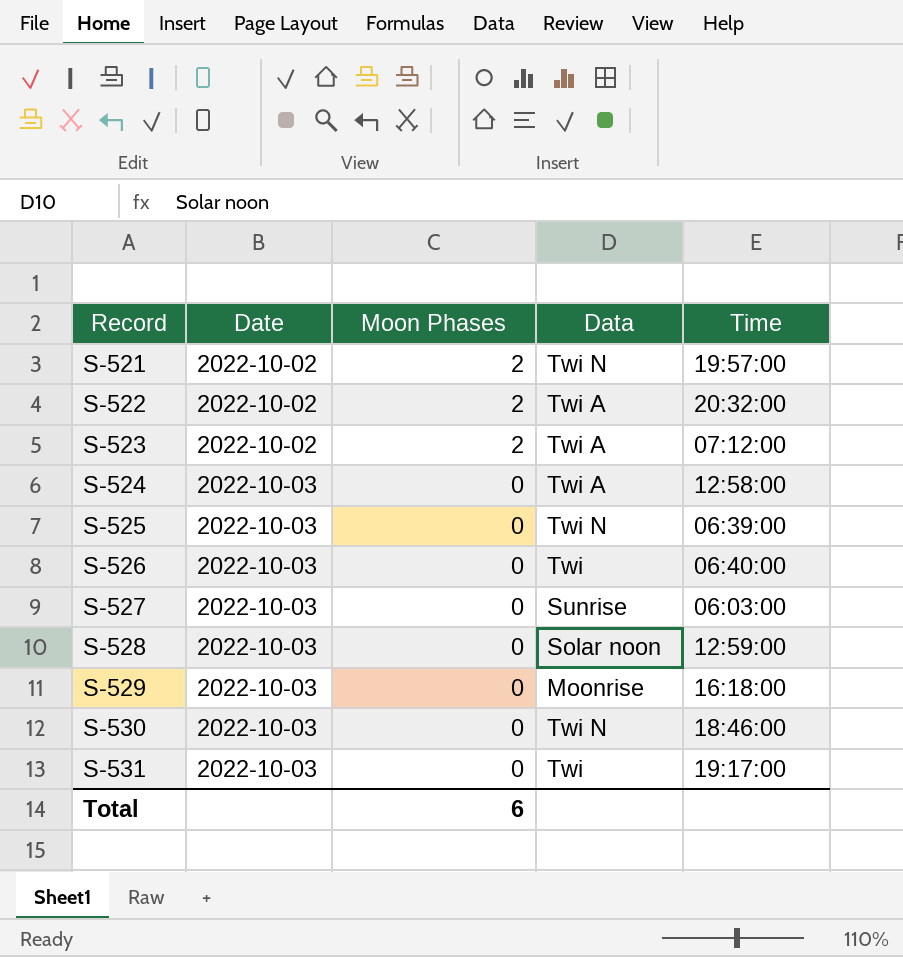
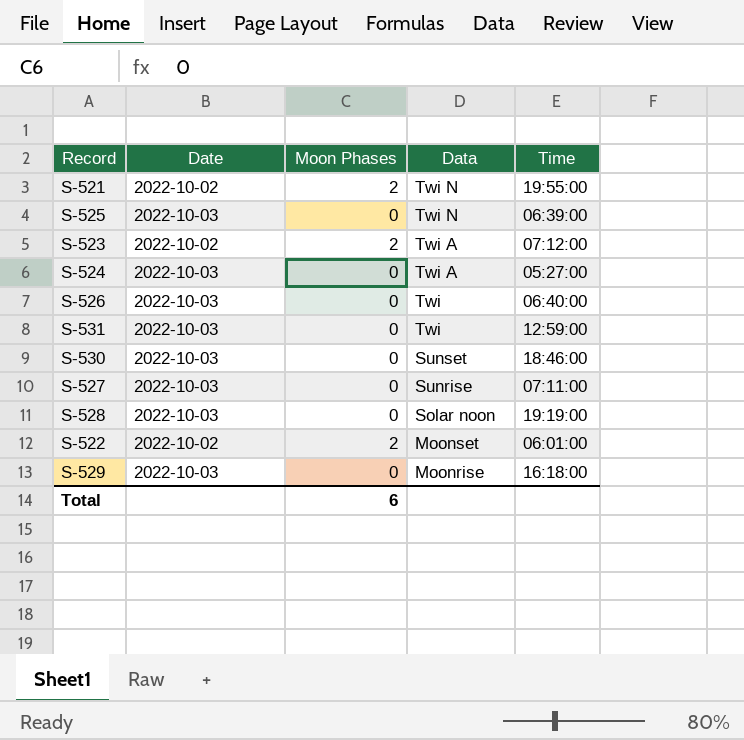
row order: Record ascending -> Data descending
S-521 | Time: 19:57:00 -> 19:55:00
S-524 | Time: 12:58:00 -> 05:27:00
S-531 | Time: 19:17:00 -> 12:59:00
S-530 | Data: Twi N -> Sunset
S-527 | Time: 06:03:00 -> 07:11:00
S-528 | Time: 12:59:00 -> 19:19:00
S-522 | Data: Twi A -> Moonset
S-522 | Time: 20:32:00 -> 06:01:00

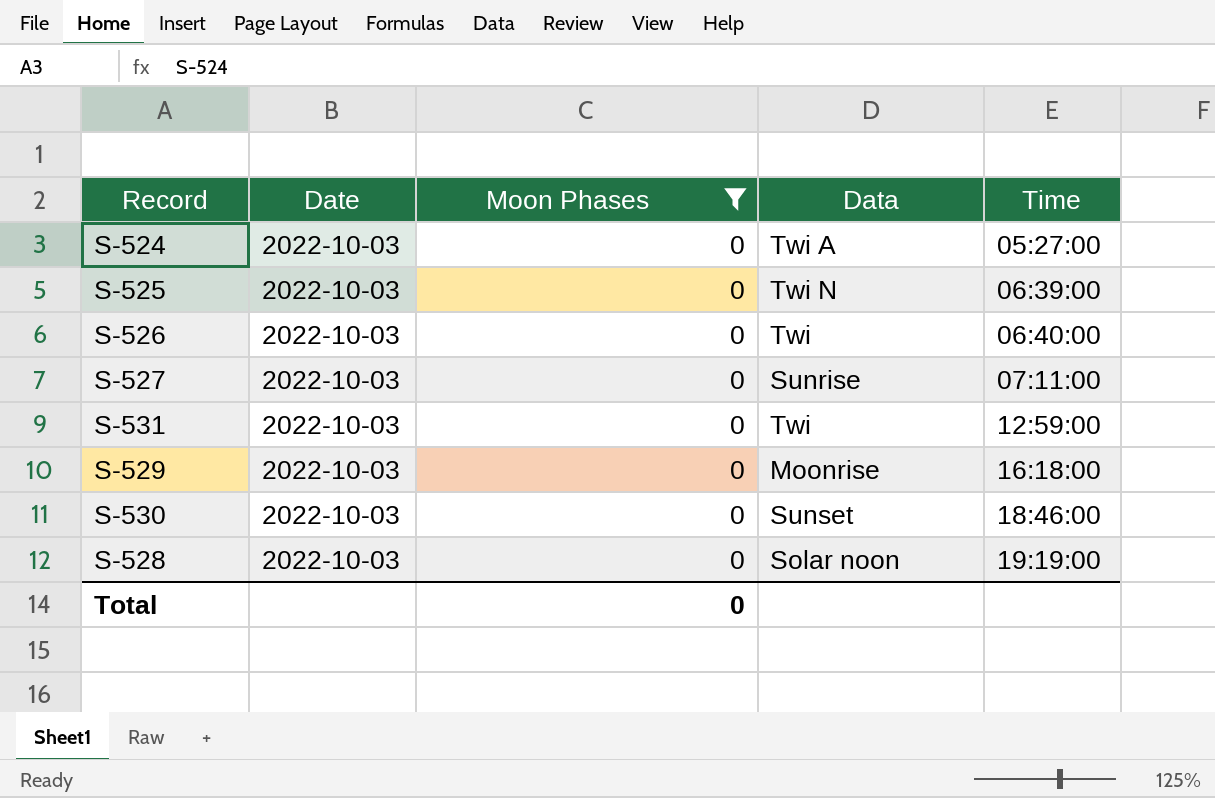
filter: none -> Moon Phases = 0
row order: Data descending -> Time ascending
Total | Moon Phases: 6 -> 0

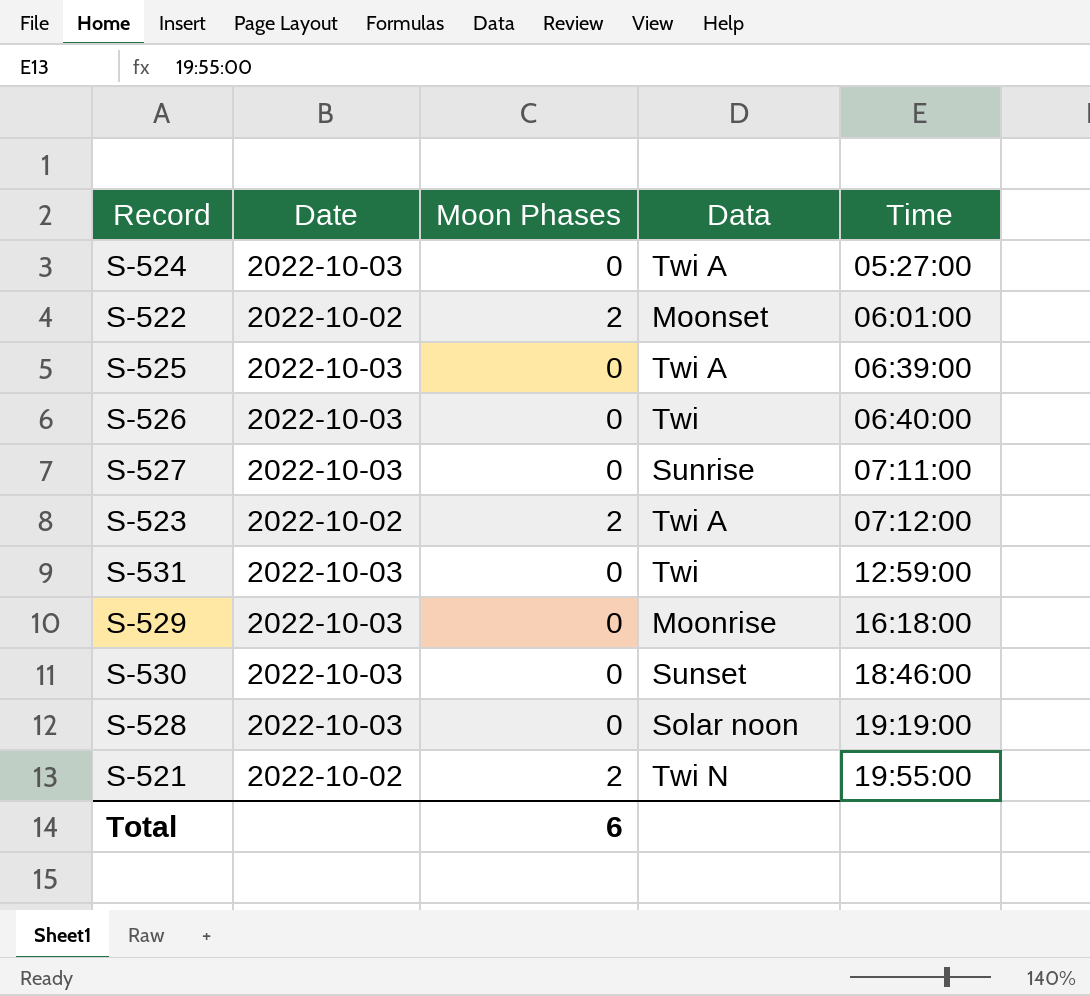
filter: Moon Phases = 0 -> none
S-525 | Data: Twi N -> Twi A
Total | Moon Phases: 0 -> 6

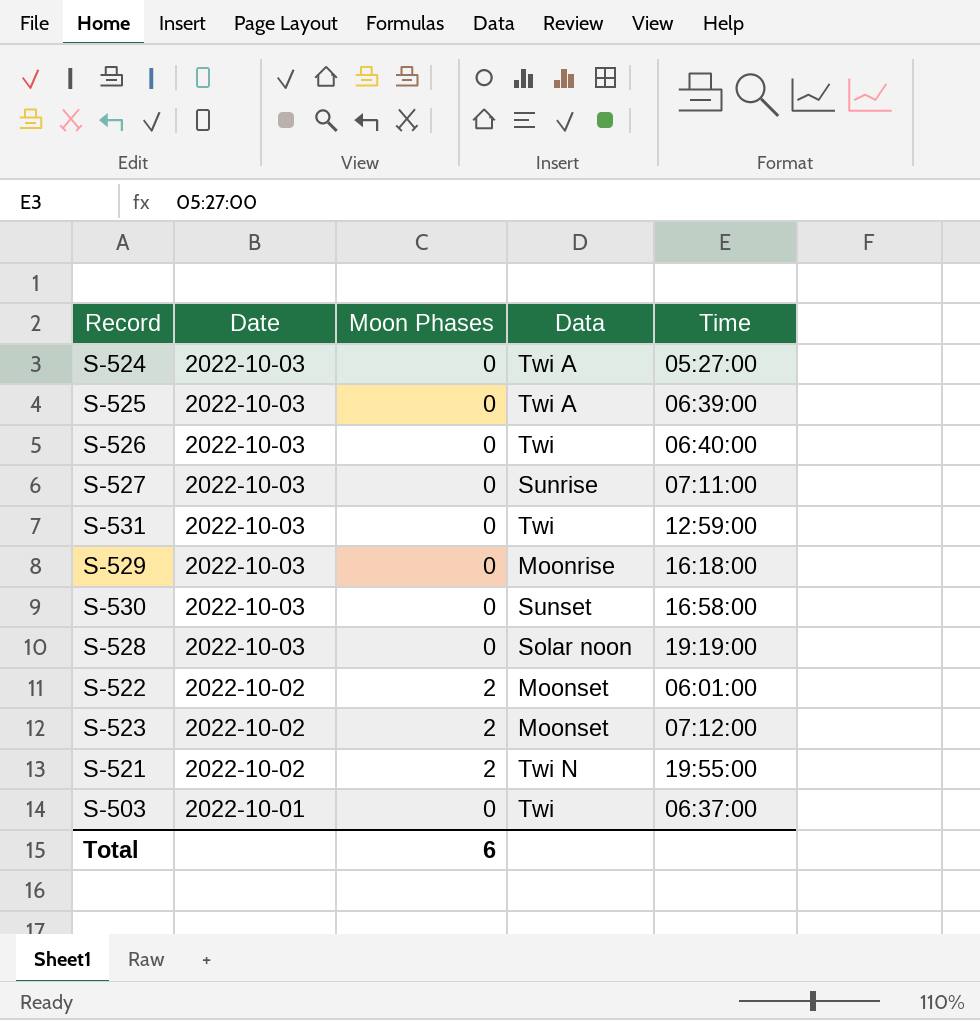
row order: Time ascending -> Date descending
S-530 | Time: 18:46:00 -> 16:58:00
S-523 | Data: Twi A -> Moonset
row S-503: none -> 2022-10-01 | 0 | Twi | 06:37:00

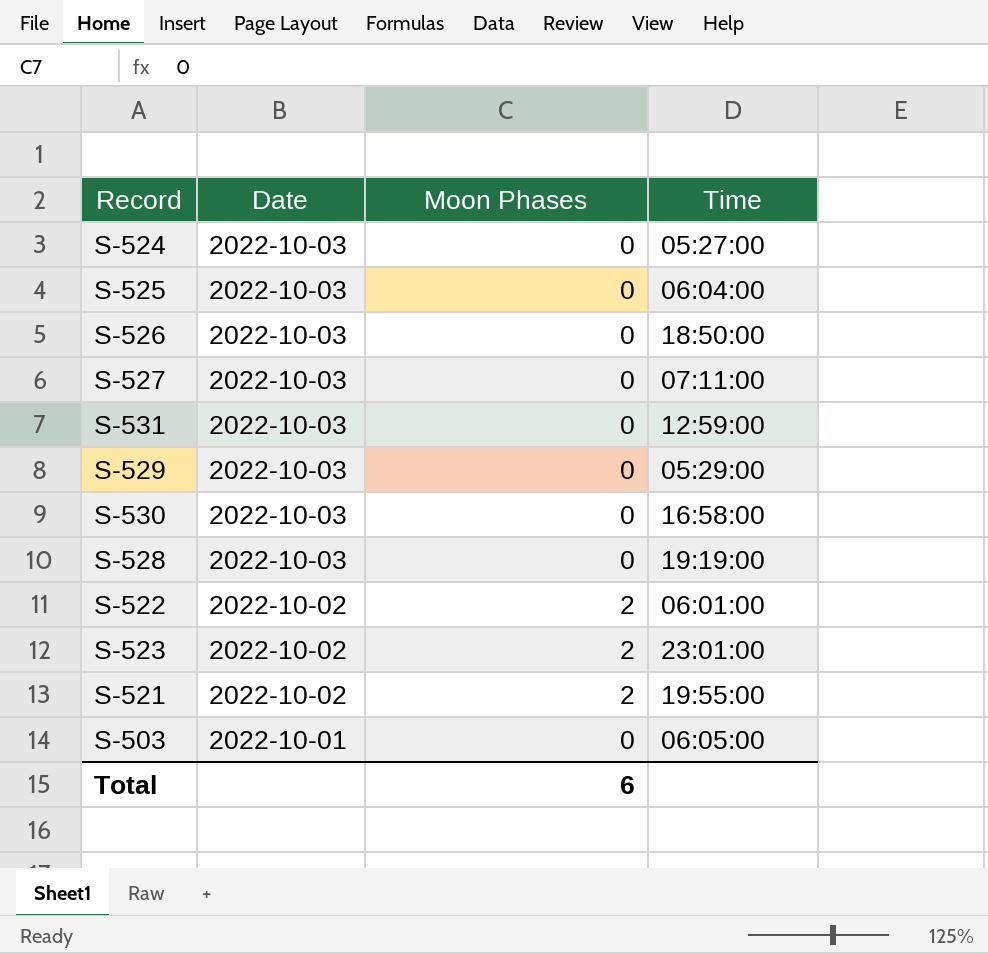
column Data | position: 4 -> none
S-525 | Time: 06:39:00 -> 06:04:00
S-526 | Time: 06:40:00 -> 18:50:00
S-529 | Time: 16:18:00 -> 05:29:00
S-523 | Time: 07:12:00 -> 23:01:00
S-503 | Time: 06:37:00 -> 06:05:00

